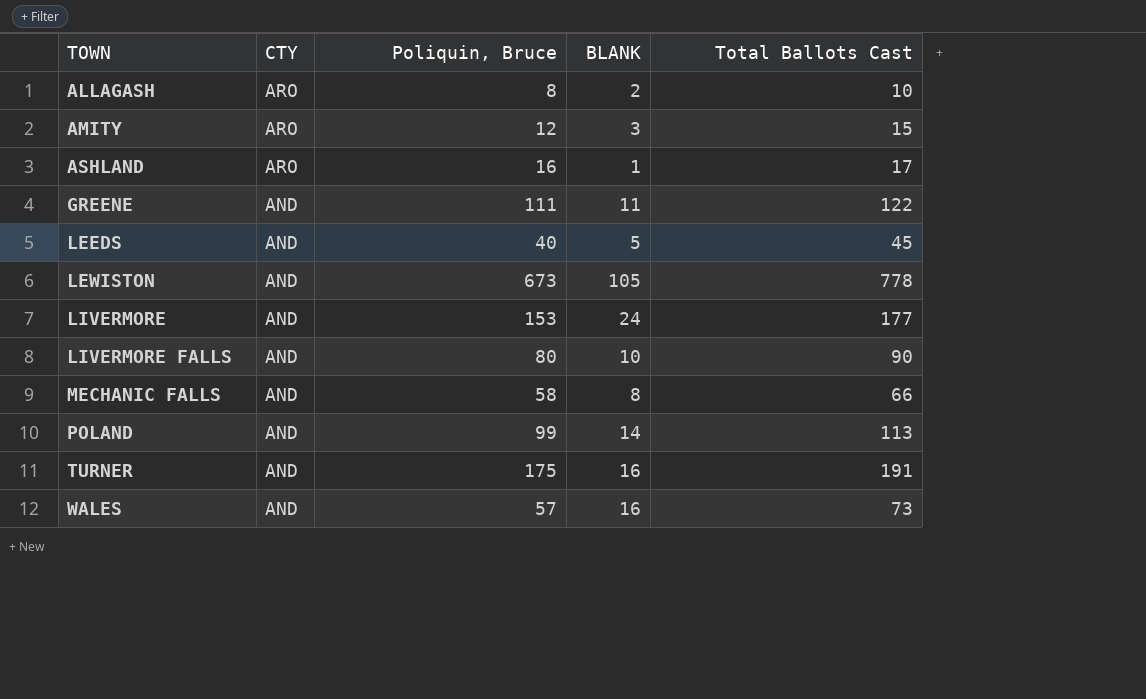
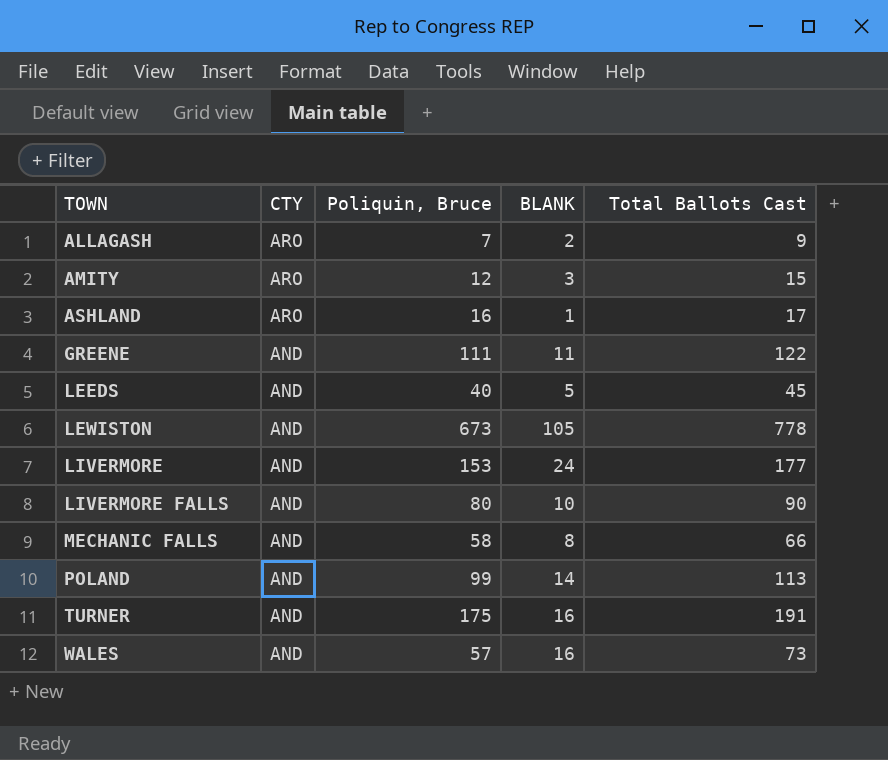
ALLAGASH | Poliquin, Bruce: 8 -> 7
ALLAGASH | Total Ballots Cast: 10 -> 9

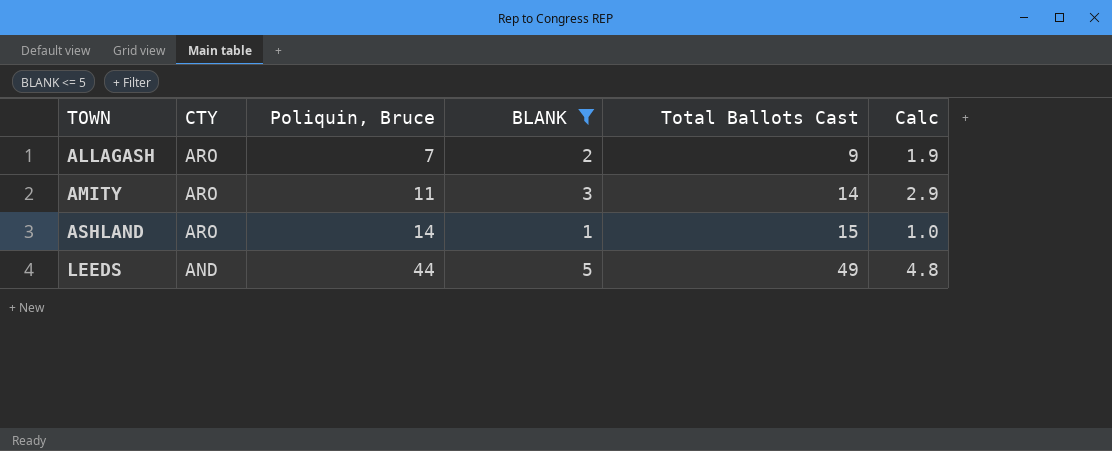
filter: none -> BLANK <= 5
column Calc | formula: none -> [BLANK] * 0.95
AMITY | Poliquin, Bruce: 12 -> 11
AMITY | Total Ballots Cast: 15 -> 14
ASHLAND | Poliquin, Bruce: 16 -> 14
ASHLAND | Total Ballots Cast: 17 -> 15
LEEDS | Poliquin, Bruce: 40 -> 44
LEEDS | Total Ballots Cast: 45 -> 49

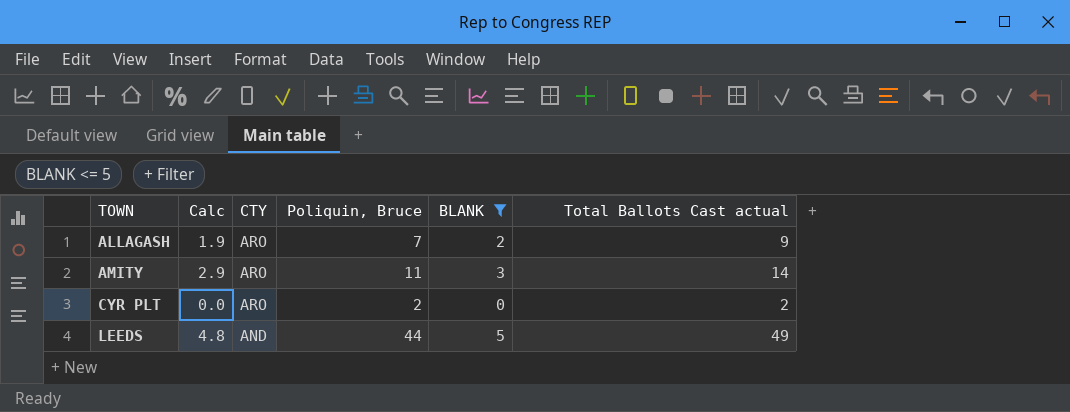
column Calc | position: 6 -> 2
column name: Total Ballots Cast -> Total Ballots Cast actual
row ASHLAND: ARO | 14 | 1 | 15 | 1.0 -> none
row CYR PLT: none -> 0.0 | ARO | 2 | 0 | 2

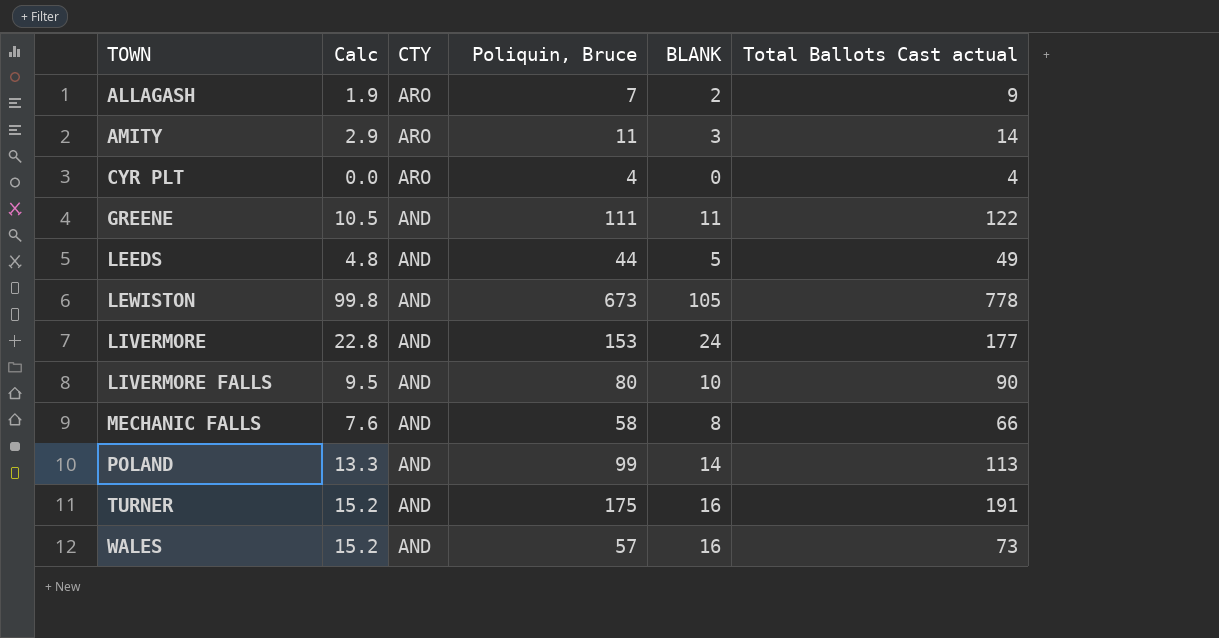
filter: BLANK <= 5 -> none
CYR PLT | Poliquin, Bruce: 2 -> 4
CYR PLT | Total Ballots Cast actual: 2 -> 4

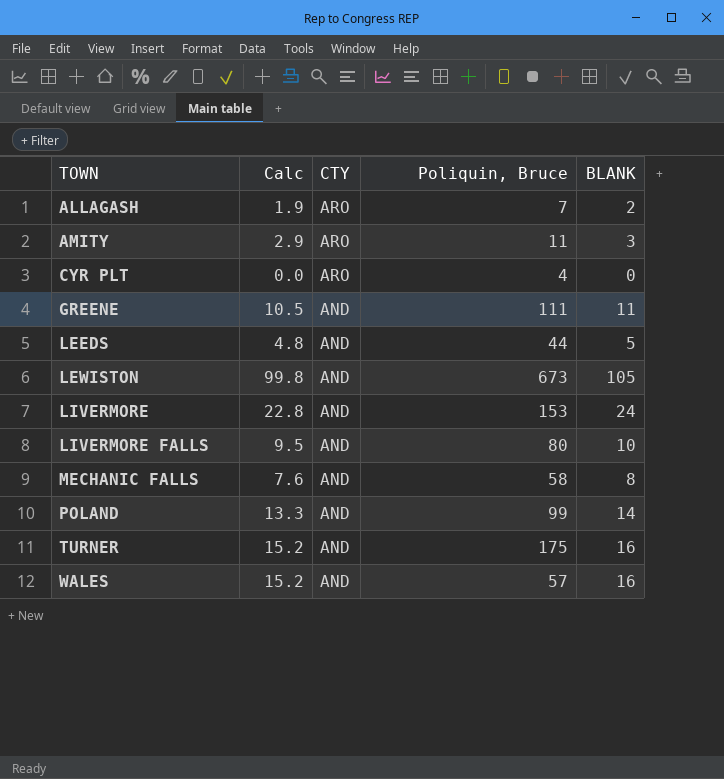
column Total Ballots Cast actual | formula: [Poliquin, Bruce] + [BLANK] -> none

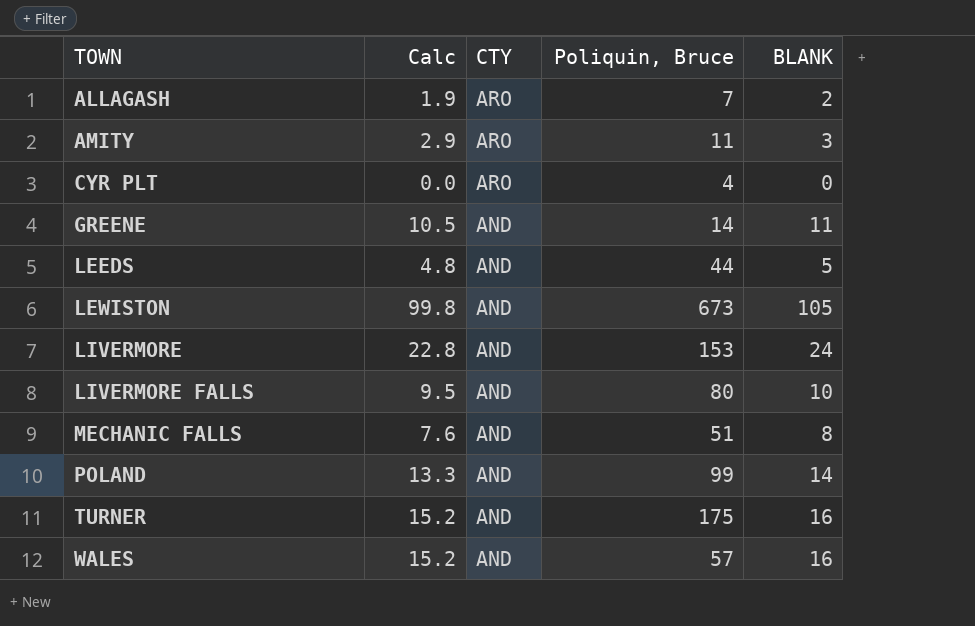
GREENE | Poliquin, Bruce: 111 -> 14
MECHANIC FALLS | Poliquin, Bruce: 58 -> 51

